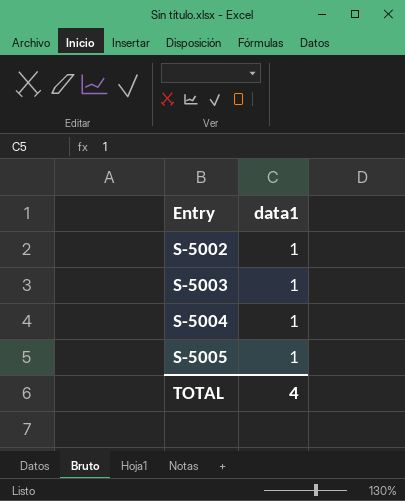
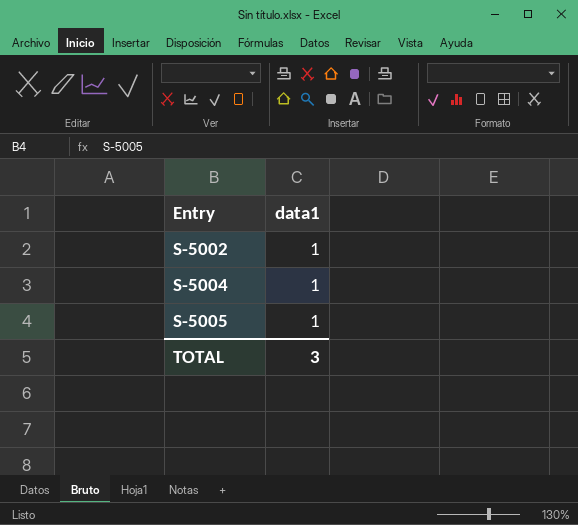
row S-5003: 1 -> none
TOTAL | data1: 4 -> 3

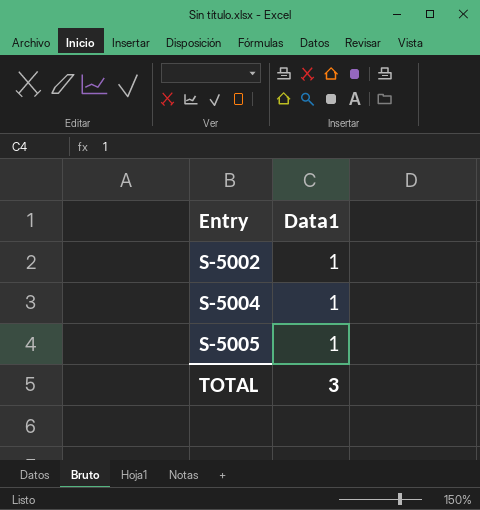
column name: data1 -> Data1

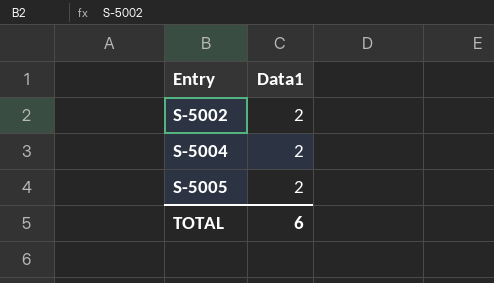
S-5002 | Data1: 1 -> 2
S-5004 | Data1: 1 -> 2
S-5005 | Data1: 1 -> 2
TOTAL | Data1: 3 -> 6

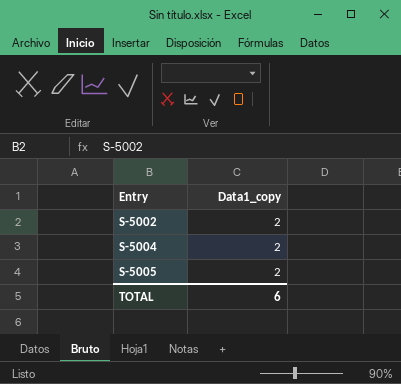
column name: Data1 -> Data1_copy

